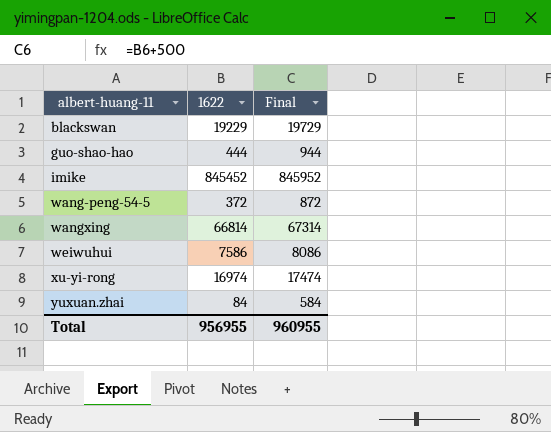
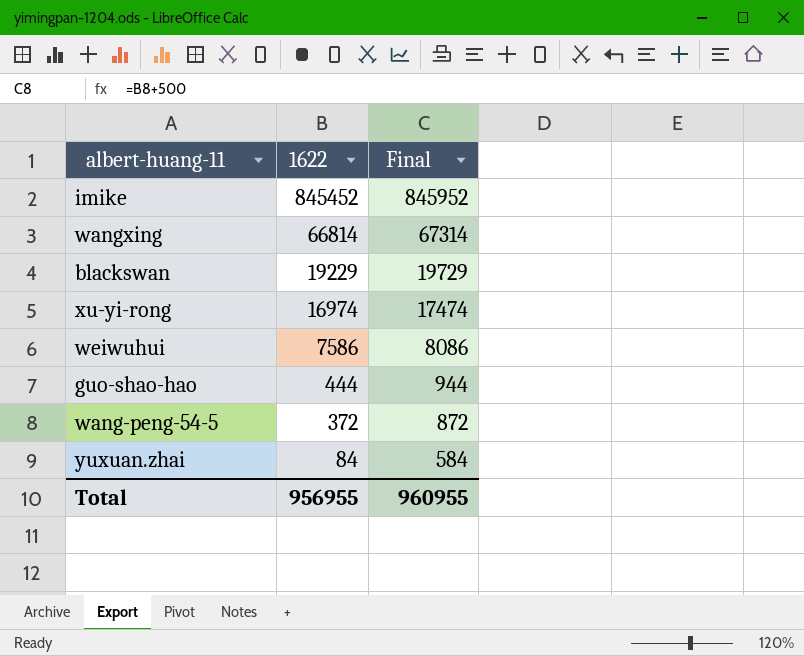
row order: albert-huang-11 ascending -> 1622 descending

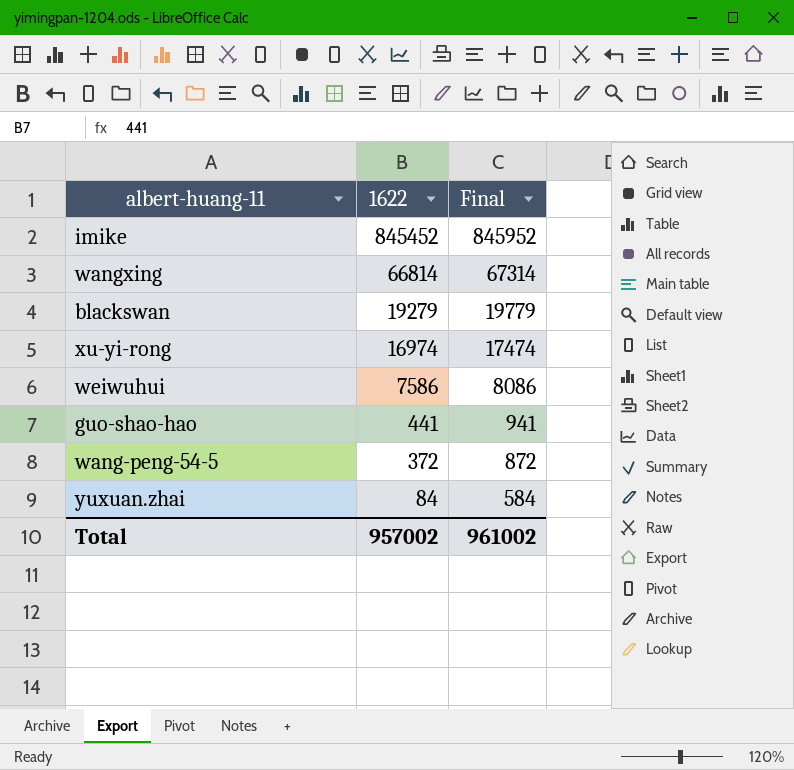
blackswan | 1622: 19229 -> 19279
blackswan | Final: 19729 -> 19779
guo-shao-hao | 1622: 444 -> 441
guo-shao-hao | Final: 944 -> 941
Total | 1622: 956955 -> 957002
Total | Final: 960955 -> 961002

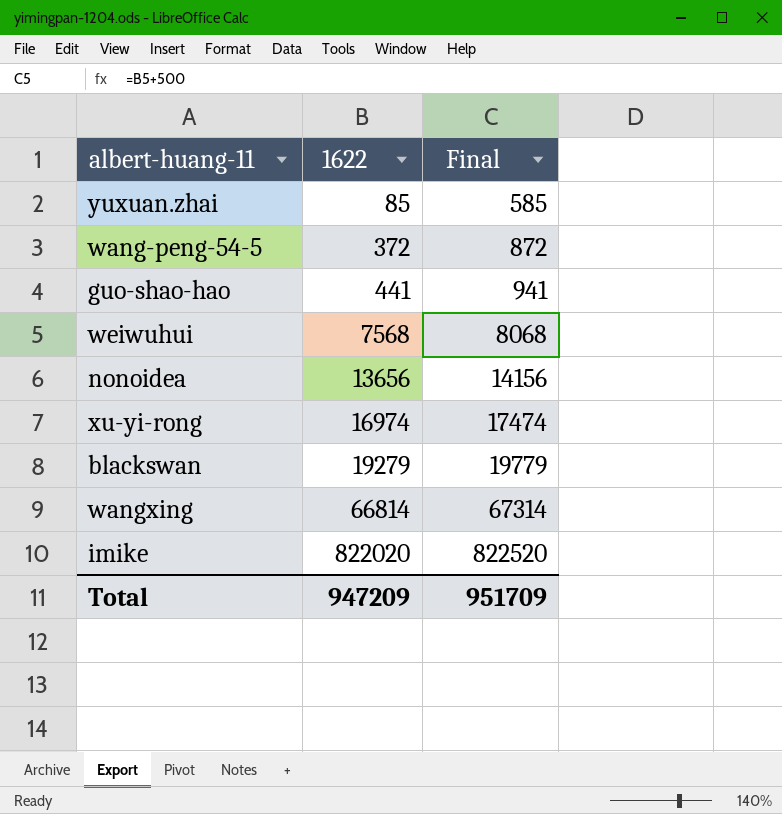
row order: 1622 descending -> 1622 ascending
yuxuan.zhai | 1622: 84 -> 85
yuxuan.zhai | Final: 584 -> 585
weiwuhui | 1622: 7586 -> 7568
weiwuhui | Final: 8086 -> 8068
row nonoidea: none -> 13656 | 14156
imike | 1622: 845452 -> 822020
imike | Final: 845952 -> 822520
Total | 1622: 957002 -> 947209
Total | Final: 961002 -> 951709

